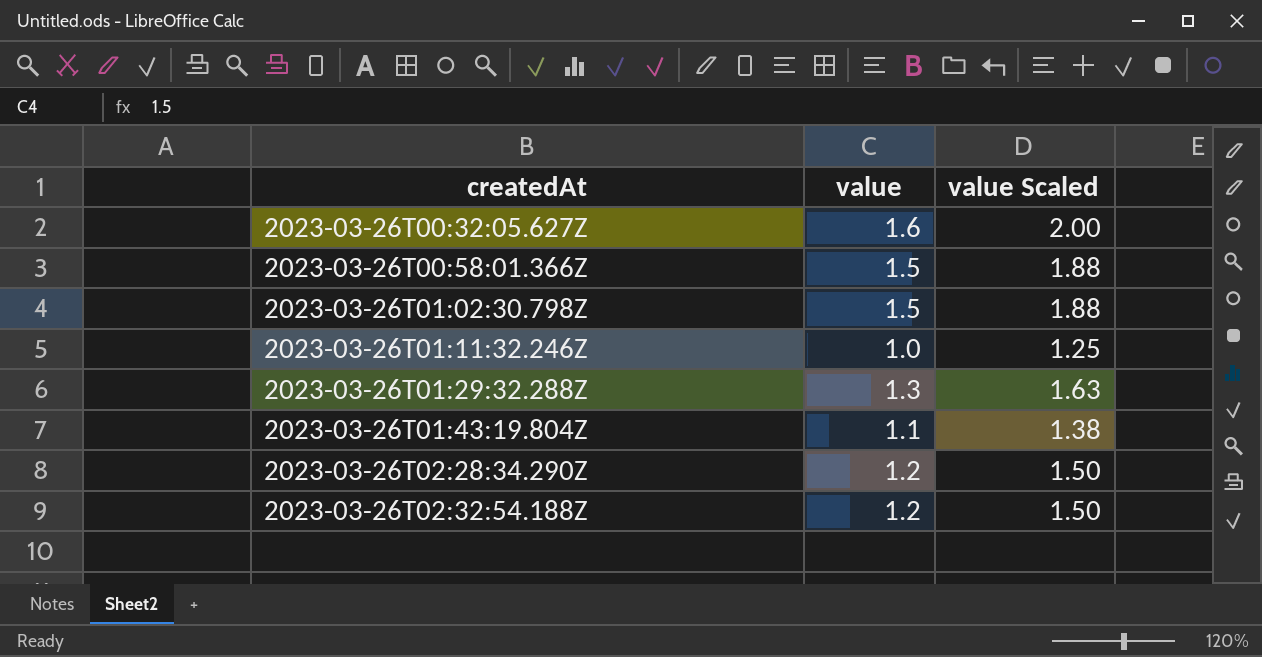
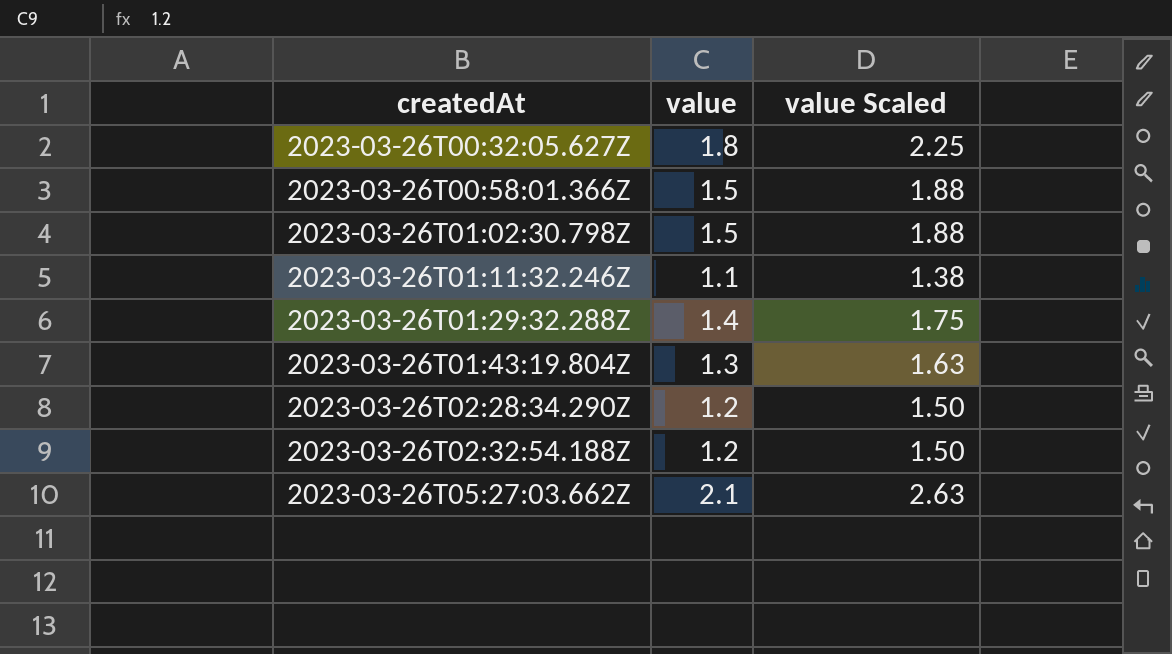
2023-03-26T00:32:05.627Z | value: 1.6 -> 1.8
2023-03-26T00:32:05.627Z | value Scaled: 2.00 -> 2.25
2023-03-26T01:11:32.246Z | value: 1.0 -> 1.1
2023-03-26T01:11:32.246Z | value Scaled: 1.25 -> 1.38
2023-03-26T01:29:32.288Z | value: 1.3 -> 1.4
2023-03-26T01:29:32.288Z | value Scaled: 1.63 -> 1.75
2023-03-26T01:43:19.804Z | value: 1.1 -> 1.3
2023-03-26T01:43:19.804Z | value Scaled: 1.38 -> 1.63
row 2023-03-26T05:27:03.662Z: none -> 2.1 | 2.63

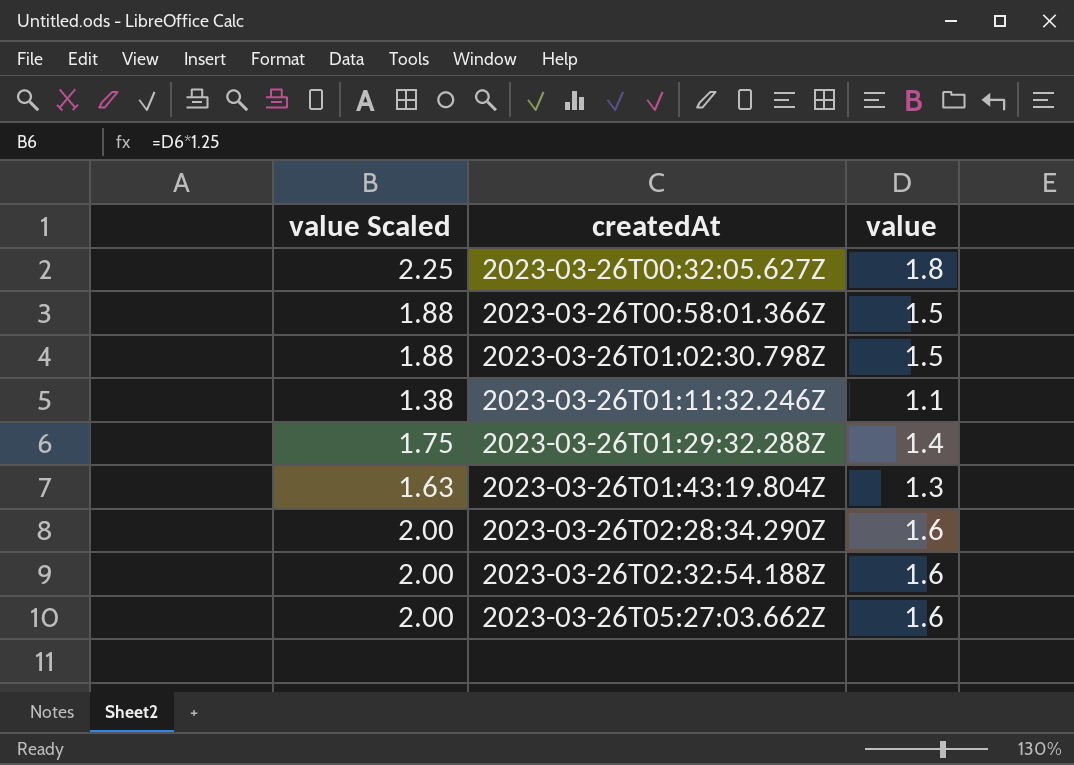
column value Scaled | position: 3 -> 1
2023-03-26T02:28:34.290Z | value Scaled: 1.50 -> 2.00
2023-03-26T02:28:34.290Z | value: 1.2 -> 1.6
2023-03-26T02:32:54.188Z | value Scaled: 1.50 -> 2.00
2023-03-26T02:32:54.188Z | value: 1.2 -> 1.6
2023-03-26T05:27:03.662Z | value Scaled: 2.63 -> 2.00
2023-03-26T05:27:03.662Z | value: 2.1 -> 1.6

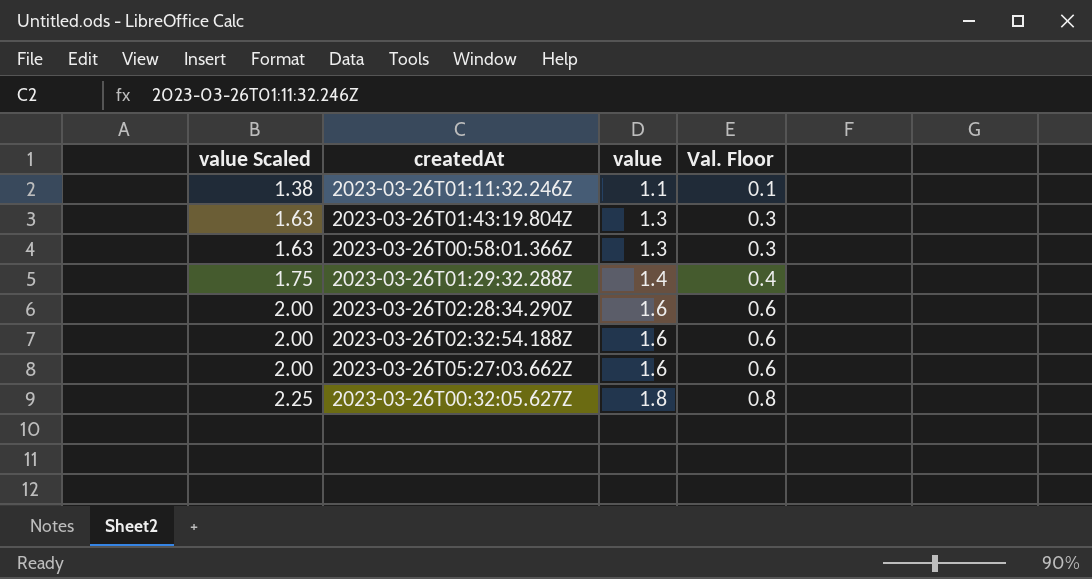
row order: createdAt ascending -> value Scaled ascending
column Val. Floor | formula: none -> [value] - 1
row 2023-03-26T01:02:30.798Z: 1.88 | 1.5 -> none
2023-03-26T00:58:01.366Z | value Scaled: 1.88 -> 1.63
2023-03-26T00:58:01.366Z | value: 1.5 -> 1.3

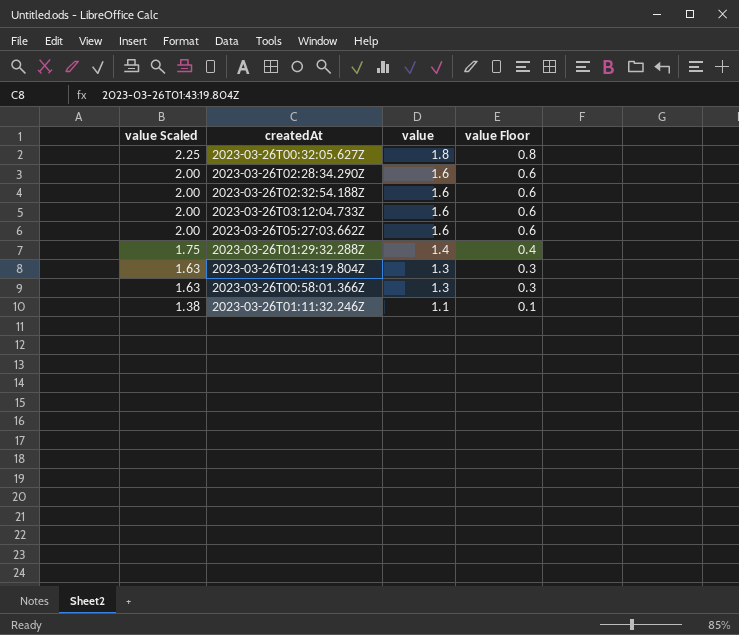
row order: value Scaled ascending -> value Scaled descending
column name: Val. Floor -> value Floor
row 2023-03-26T03:12:04.733Z: none -> 2.00 | 1.6 | 0.6

